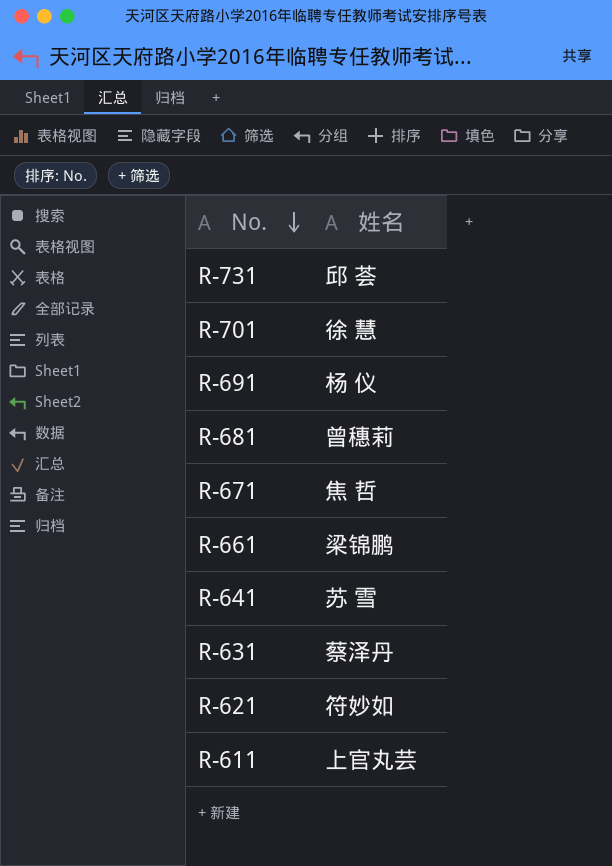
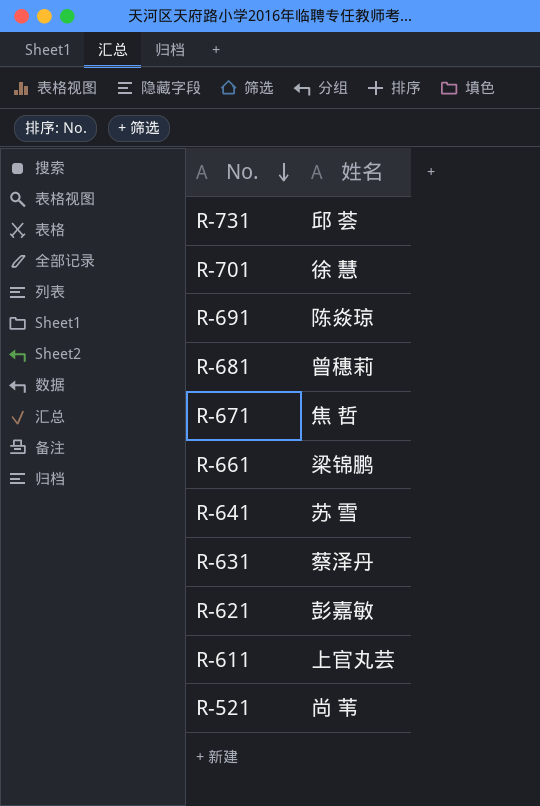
R-691 | 姓名: 杨 仪 -> 陈焱琼
R-621 | 姓名: 符妙如 -> 彭嘉敏
row R-521: none -> 尚 苇

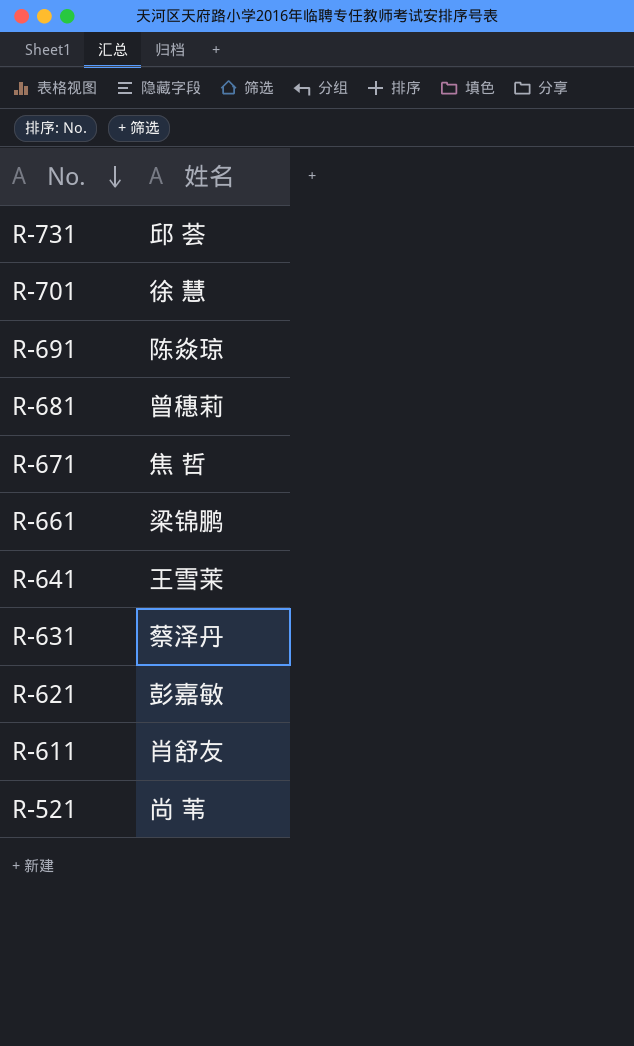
R-641 | 姓名: 苏 雪 -> 王雪莱
R-611 | 姓名: 上官丸芸 -> 肖舒友

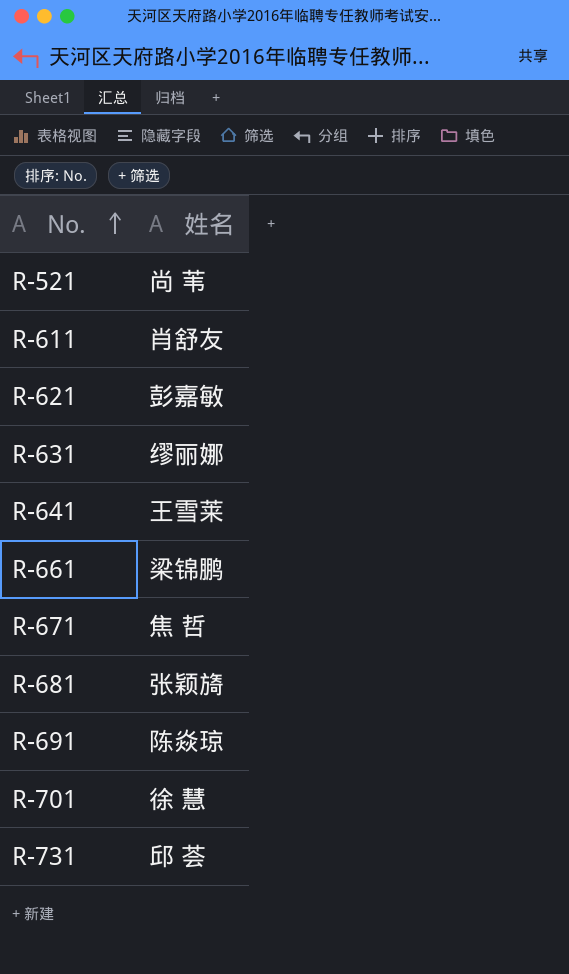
row order: No. descending -> No. ascending
R-631 | 姓名: 蔡泽丹 -> 缪丽娜
R-681 | 姓名: 曾穗莉 -> 张颖旖

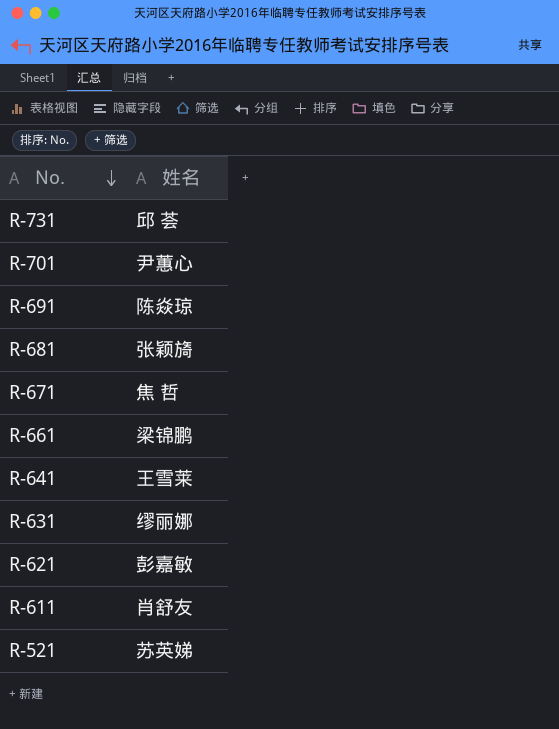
row order: No. ascending -> No. descending
R-701 | 姓名: 徐 慧 -> 尹蕙心
R-521 | 姓名: 尚 苇 -> 苏英娣

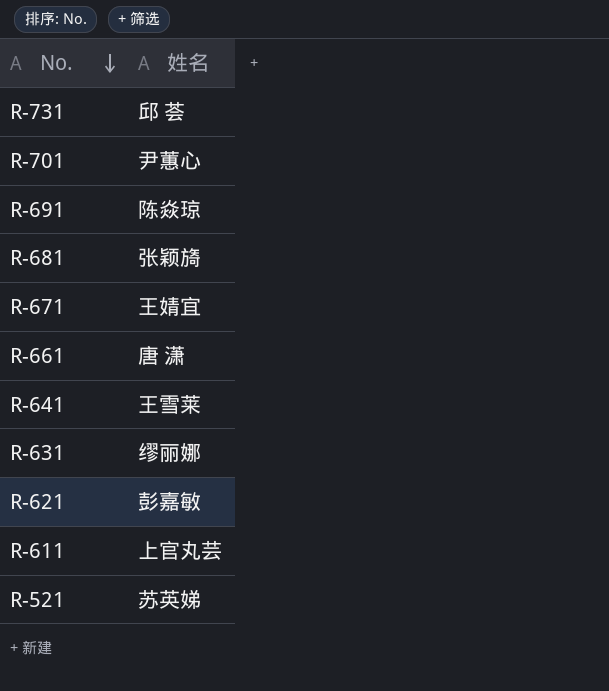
R-671 | 姓名: 焦 哲 -> 王婧宜
R-661 | 姓名: 梁锦鹏 -> 唐 潇
R-611 | 姓名: 肖舒友 -> 上官丸芸

